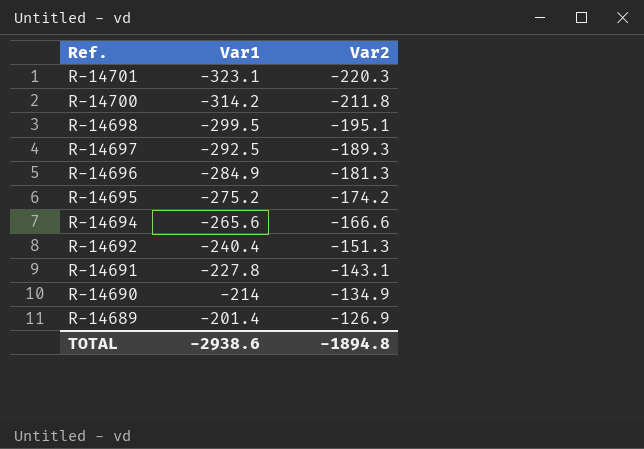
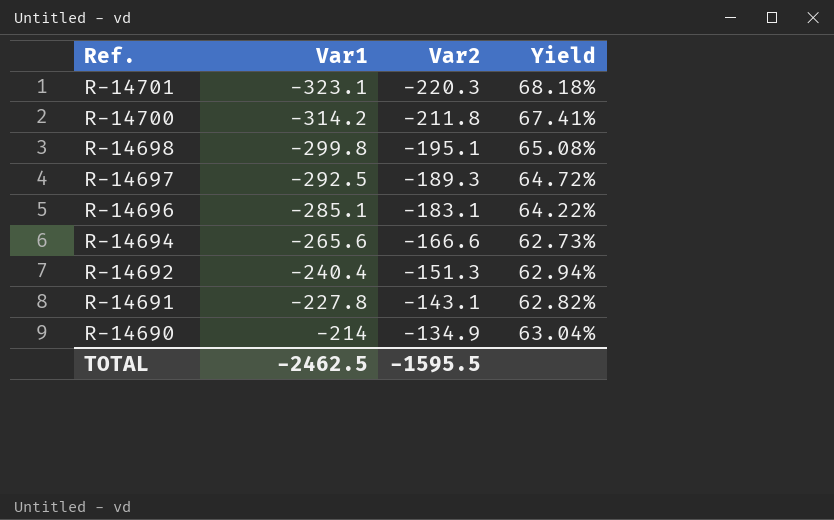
column Yield | formula: none -> [Var2] / [Var1]
row R-14695: -275.2 | -174.2 -> none
row R-14689: -201.4 | -126.9 -> none
R-14698 | Var1: -299.5 -> -299.8
R-14696 | Var1: -284.9 -> -285.1
R-14696 | Var2: -181.3 -> -183.1
TOTAL | Var1: -2938.6 -> -2462.5
TOTAL | Var2: -1894.8 -> -1595.5

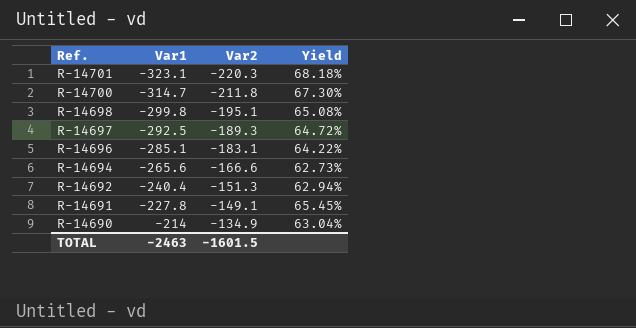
R-14700 | Var1: -314.2 -> -314.7
R-14700 | Yield: 67.41% -> 67.30%
R-14691 | Var2: -143.1 -> -149.1
R-14691 | Yield: 62.82% -> 65.45%
TOTAL | Var1: -2462.5 -> -2463
TOTAL | Var2: -1595.5 -> -1601.5

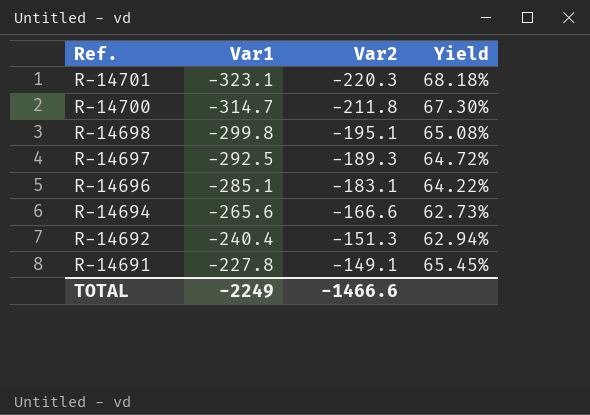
row R-14690: -214 | -134.9 | 63.04% -> none
TOTAL | Var1: -2463 -> -2249
TOTAL | Var2: -1601.5 -> -1466.6

